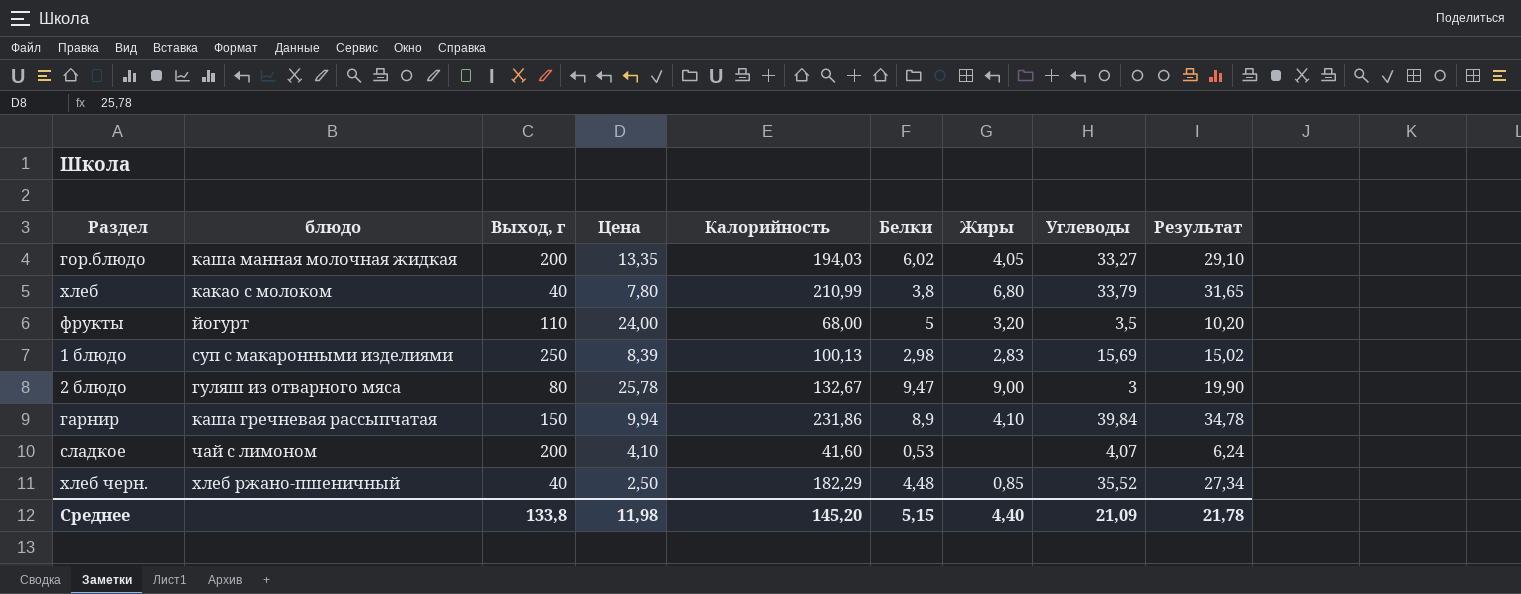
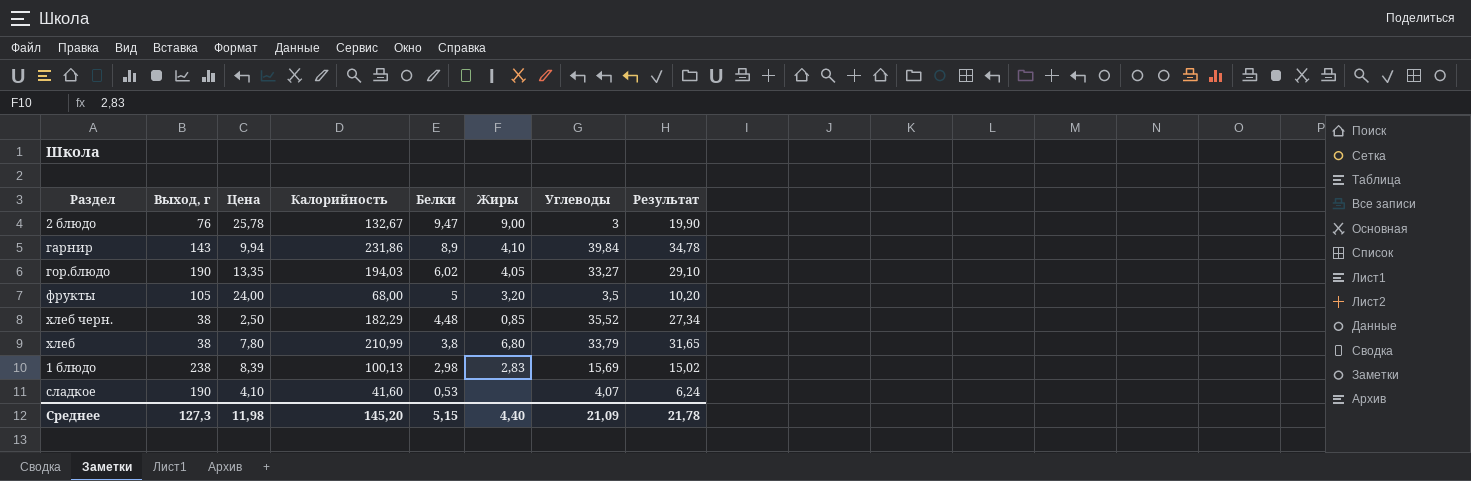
row order: none -> Белки descending
column блюдо | position: 2 -> none
2 блюдо | Выход, г: 80 -> 76
гарнир | Выход, г: 150 -> 143
гор.блюдо | Выход, г: 200 -> 190
фрукты | Выход, г: 110 -> 105
хлеб черн. | Выход, г: 40 -> 38
хлеб | Выход, г: 40 -> 38
1 блюдо | Выход, г: 250 -> 238
сладкое | Выход, г: 200 -> 190
Среднее | Выход, г: 133,8 -> 127,3

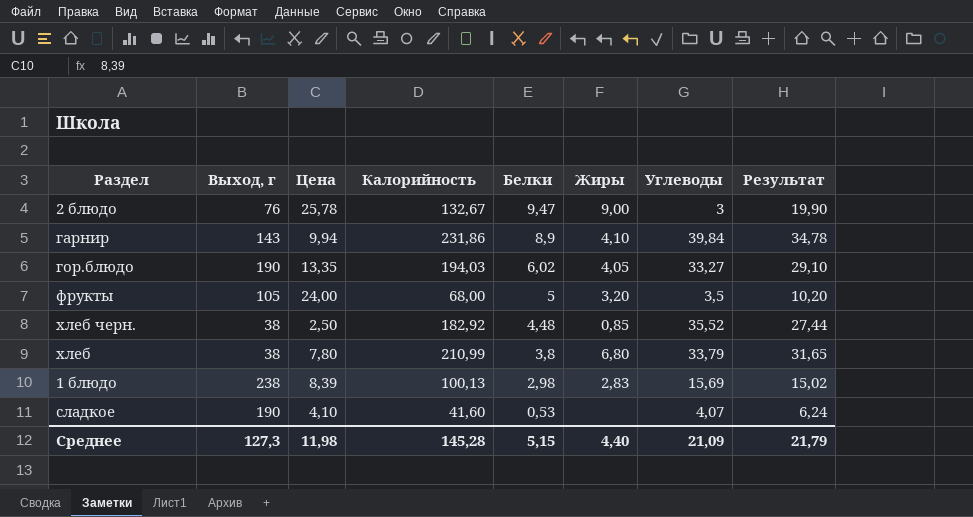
хлеб черн. | Калорийность: 182,29 -> 182,92
хлеб черн. | Результат: 27,34 -> 27,44
Среднее | Калорийность: 145,20 -> 145,28
Среднее | Результат: 21,78 -> 21,79

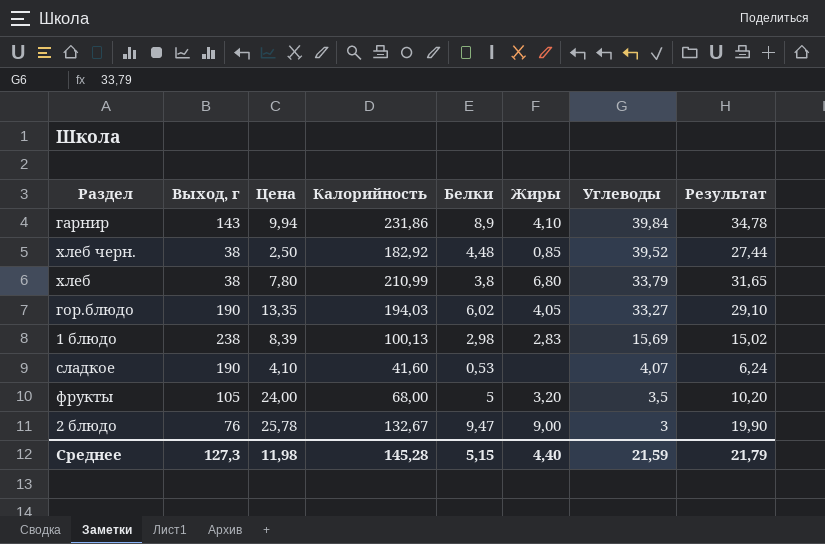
row order: Белки descending -> Углеводы descending
хлеб черн. | Углеводы: 35,52 -> 39,52
Среднее | Углеводы: 21,09 -> 21,59

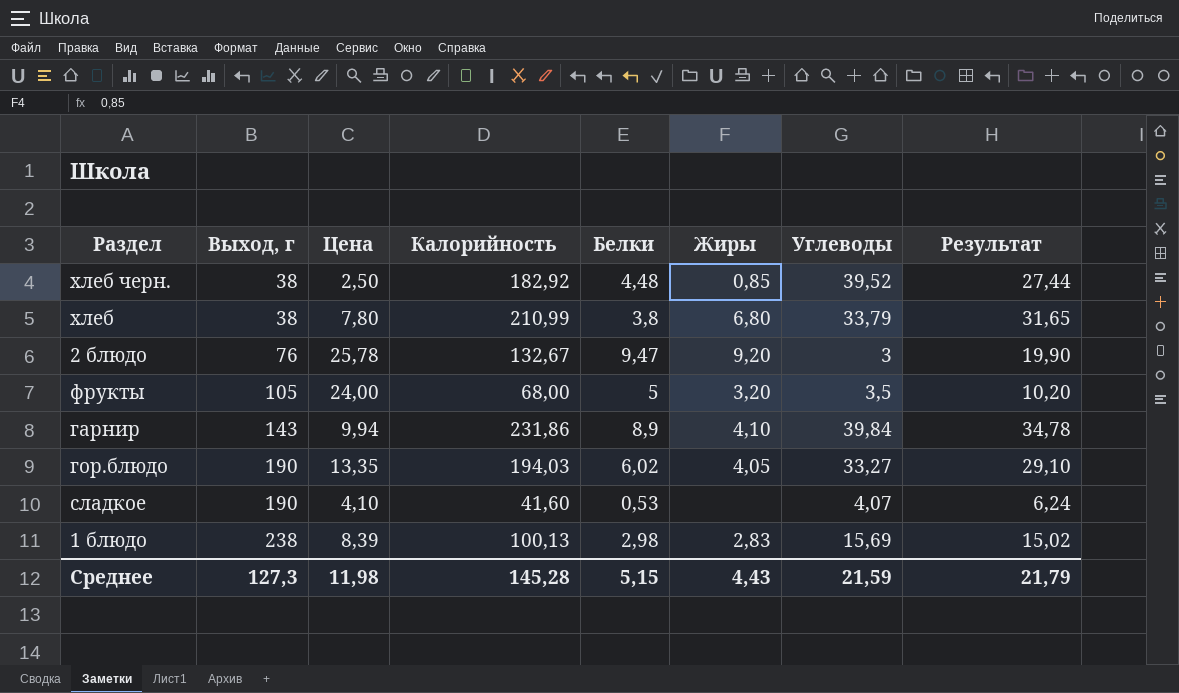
row order: Углеводы descending -> Выход, г ascending
2 блюдо | Жиры: 9,00 -> 9,20
Среднее | Жиры: 4,40 -> 4,43

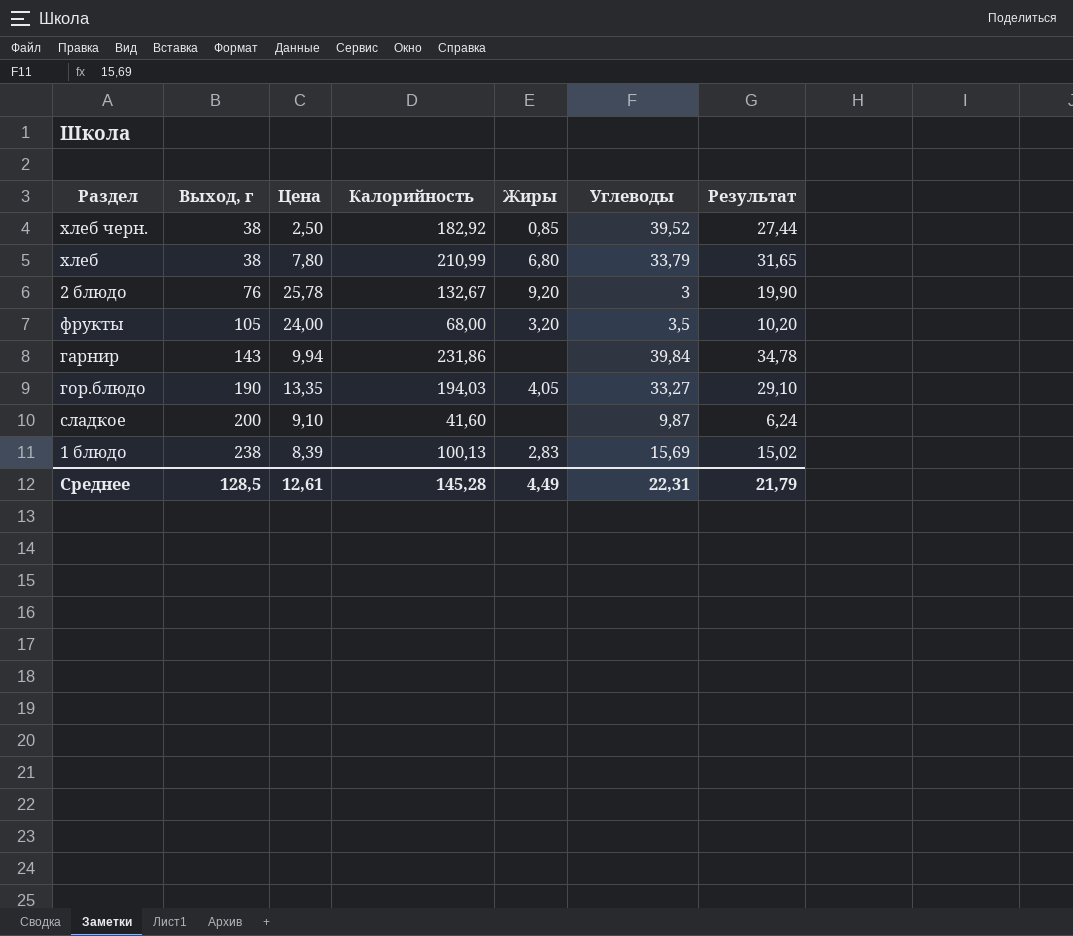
column Белки | position: 5 -> none
гарнир | Жиры: 4,10 -> none
сладкое | Выход, г: 190 -> 200
сладкое | Цена: 4,10 -> 9,10
сладкое | Углеводы: 4,07 -> 9,87
Среднее | Выход, г: 127,3 -> 128,5
Среднее | Цена: 11,98 -> 12,61
Среднее | Жиры: 4,43 -> 4,49
Среднее | Углеводы: 21,59 -> 22,31

